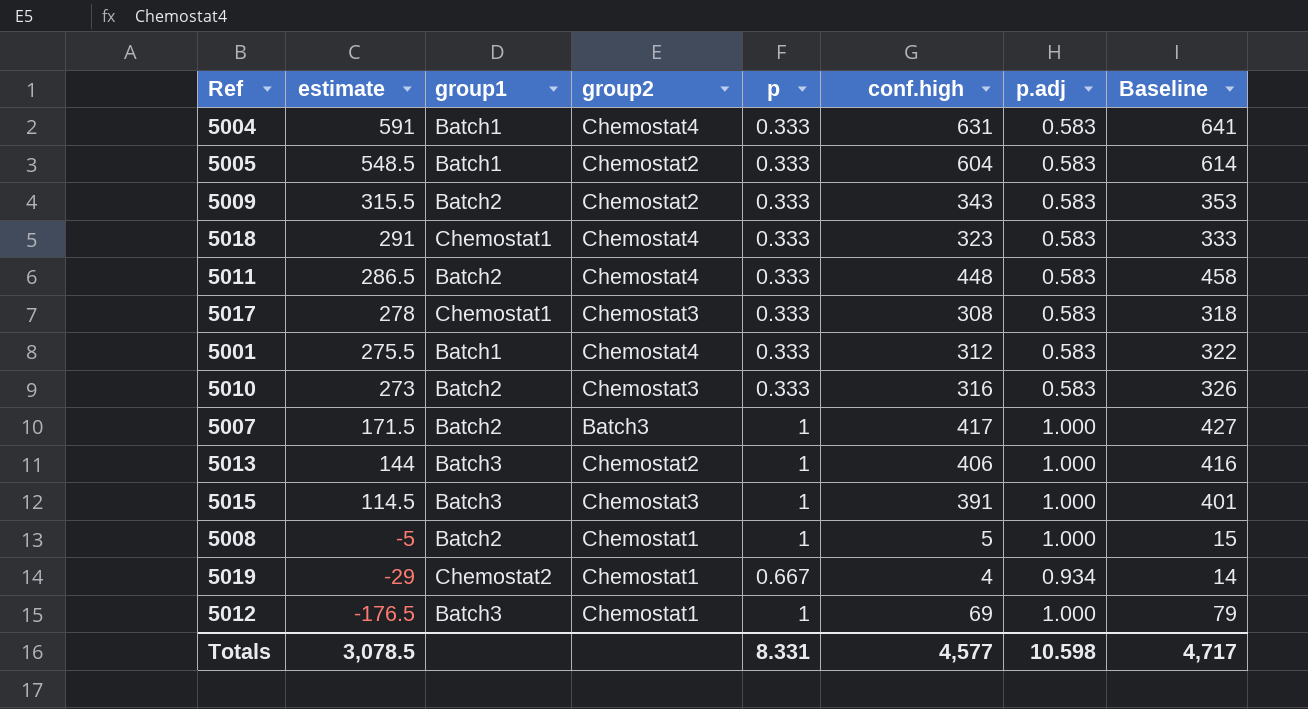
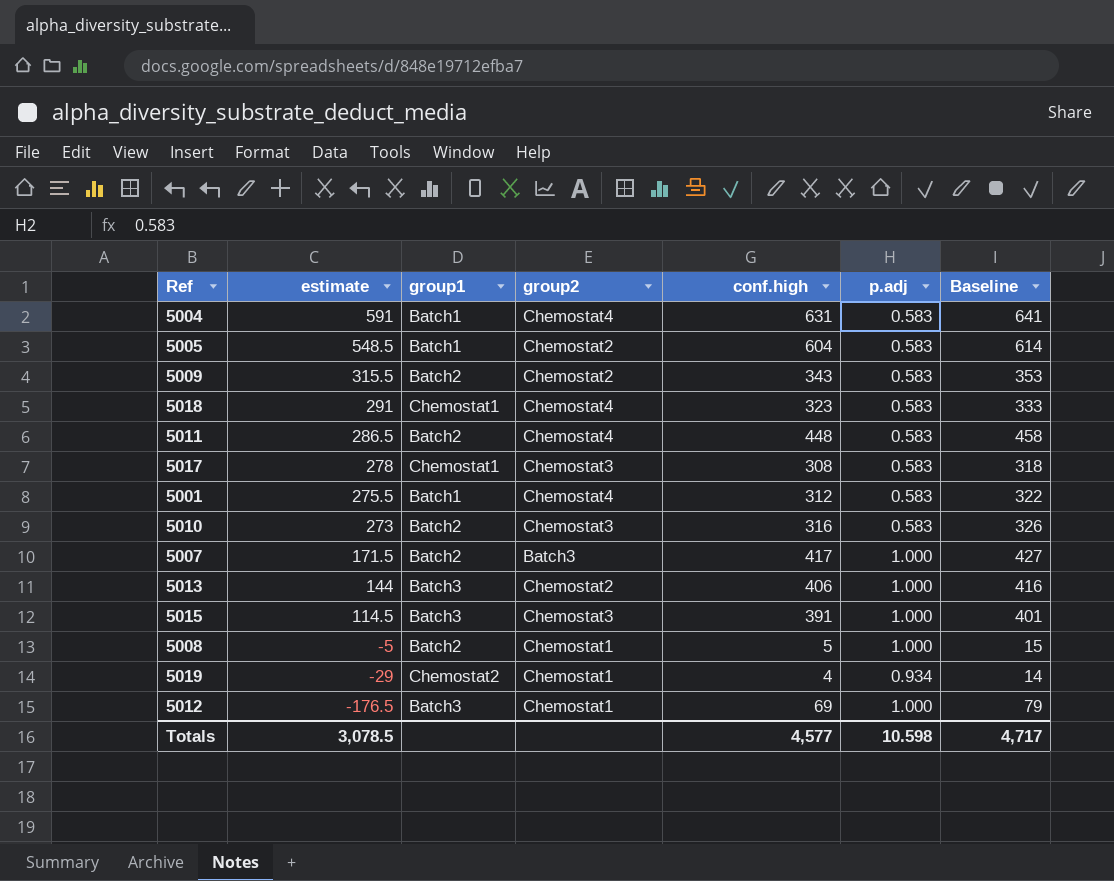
column p | position: 5 -> none

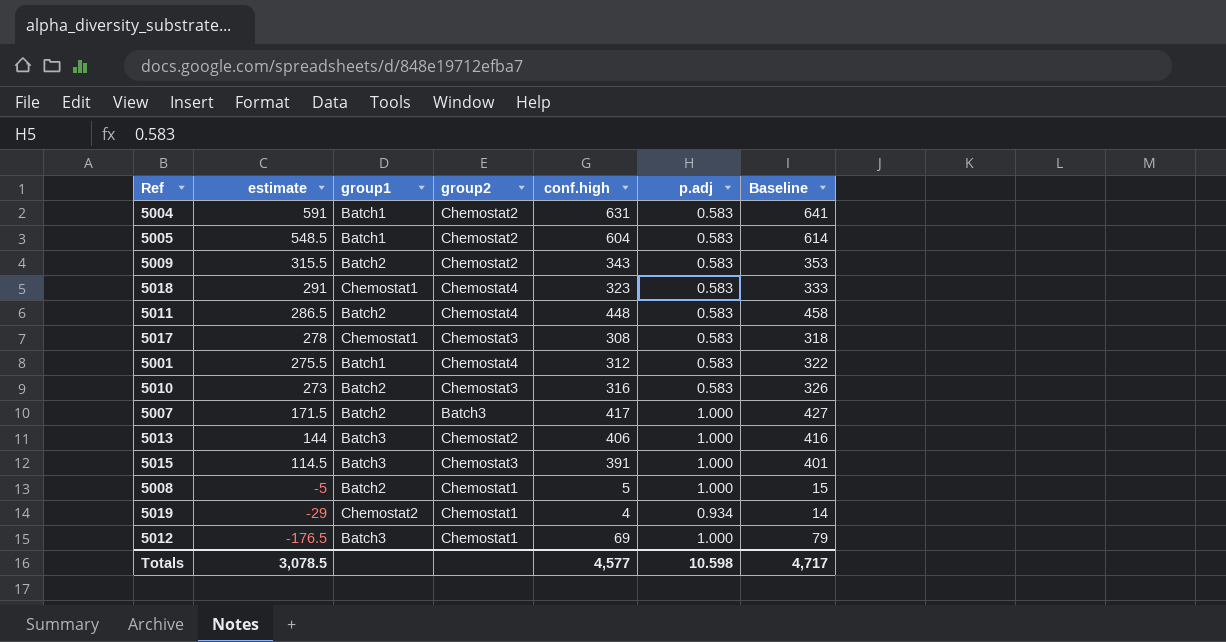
5004 | group2: Chemostat4 -> Chemostat2

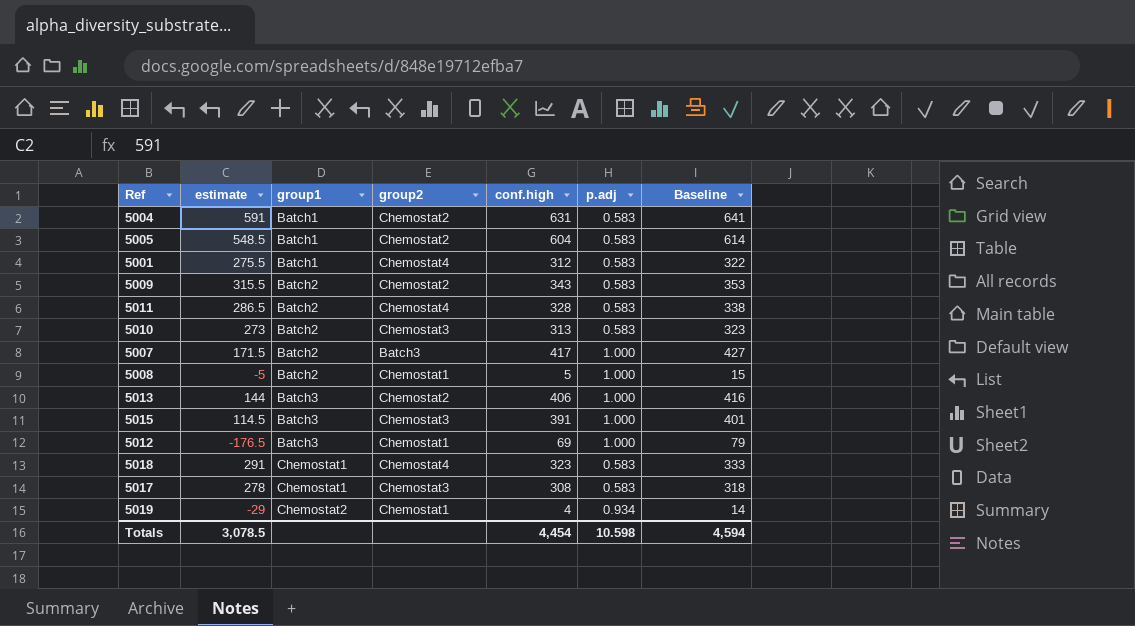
row order: estimate descending -> group1 ascending
5011 | conf.high: 448 -> 328
5011 | Baseline: 458 -> 338
5010 | conf.high: 316 -> 313
5010 | Baseline: 326 -> 323
Totals | conf.high: 4,577 -> 4,454
Totals | Baseline: 4,717 -> 4,594

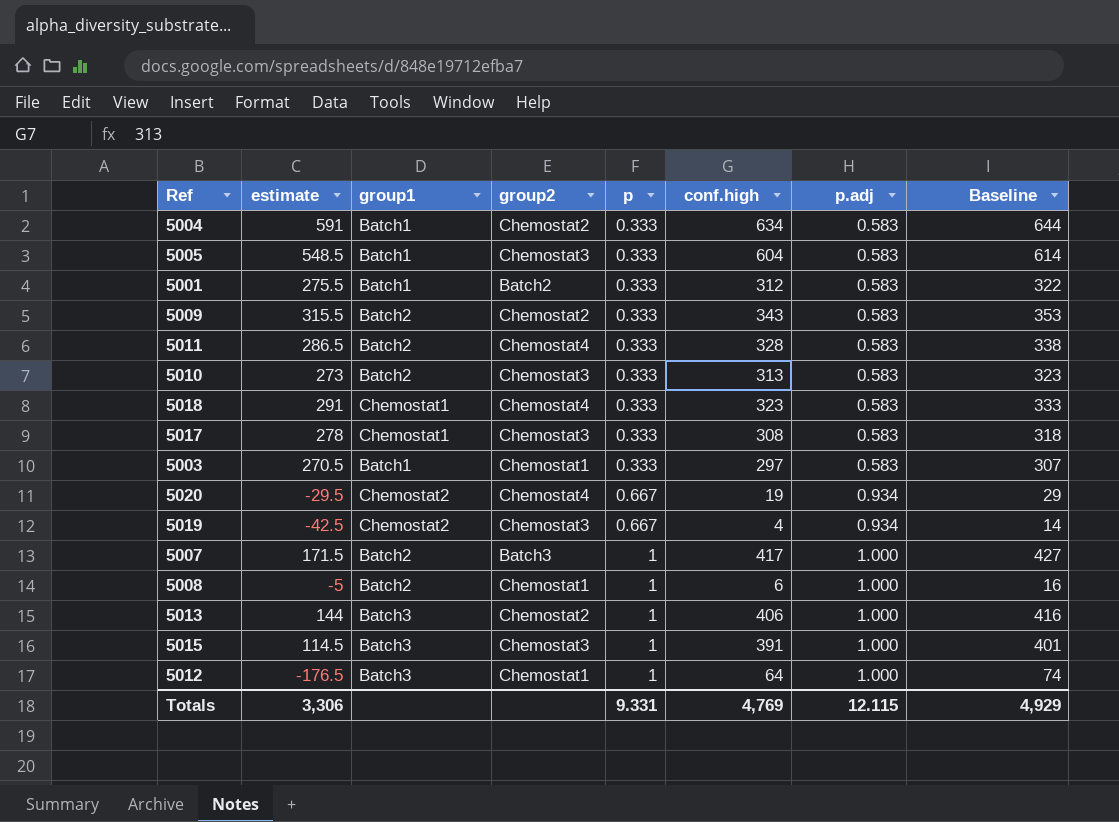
row order: group1 ascending -> p ascending
column p | position: none -> 5
5004 | conf.high: 631 -> 634
5004 | Baseline: 641 -> 644
5005 | group2: Chemostat2 -> Chemostat3
5001 | group2: Chemostat4 -> Batch2
row 5003: none -> 270.5 | Batch1 | Chemostat1 | 0.333 | 297 | 0.583 | 307
row 5020: none -> -29.5 | Chemostat2 | Chemostat4 | 0.667 | 19 | 0.934 | 29
5019 | estimate: -29 -> -42.5
5019 | group2: Chemostat1 -> Chemostat3
5008 | conf.high: 5 -> 6
5008 | Baseline: 15 -> 16
5012 | conf.high: 69 -> 64
5012 | Baseline: 79 -> 74
Totals | estimate: 3,078.5 -> 3,306
Totals | conf.high: 4,454 -> 4,769
Totals | p.adj: 10.598 -> 12.115
Totals | Baseline: 4,594 -> 4,929

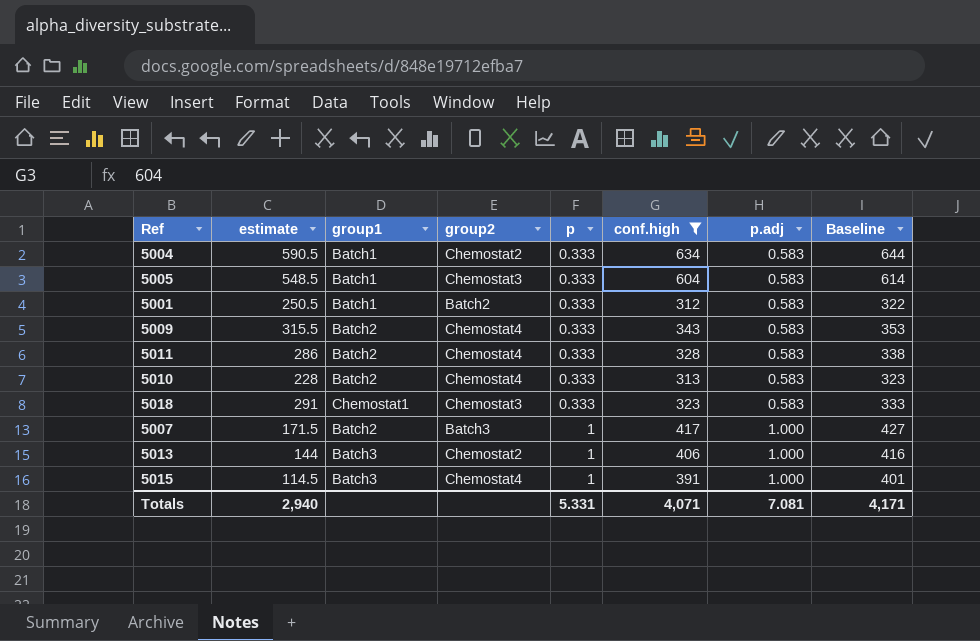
filter: none -> conf.high >= 312
5004 | estimate: 591 -> 590.5
5001 | estimate: 275.5 -> 250.5
5009 | group2: Chemostat2 -> Chemostat4
5011 | estimate: 286.5 -> 286
5010 | estimate: 273 -> 228
5010 | group2: Chemostat3 -> Chemostat4
5018 | group2: Chemostat4 -> Chemostat3
5015 | group2: Chemostat3 -> Chemostat4
Totals | estimate: 3,306 -> 2,940
Totals | p: 9.331 -> 5.331
Totals | conf.high: 4,769 -> 4,071
Totals | p.adj: 12.115 -> 7.081
Totals | Baseline: 4,929 -> 4,171

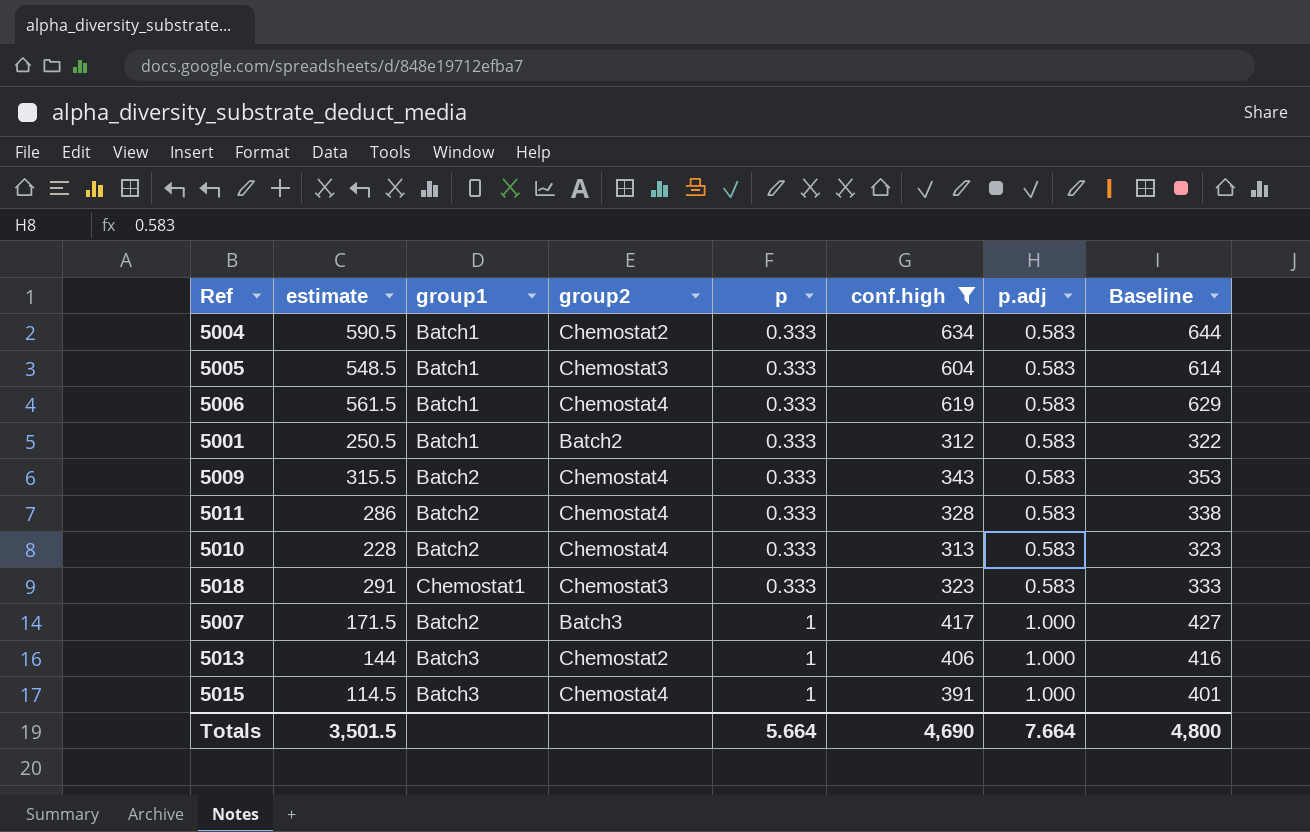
row 5006: none -> 561.5 | Batch1 | Chemostat4 | 0.333 | 619 | 0.583 | 629
Totals | estimate: 2,940 -> 3,501.5
Totals | p: 5.331 -> 5.664
Totals | conf.high: 4,071 -> 4,690
Totals | p.adj: 7.081 -> 7.664
Totals | Baseline: 4,171 -> 4,800

